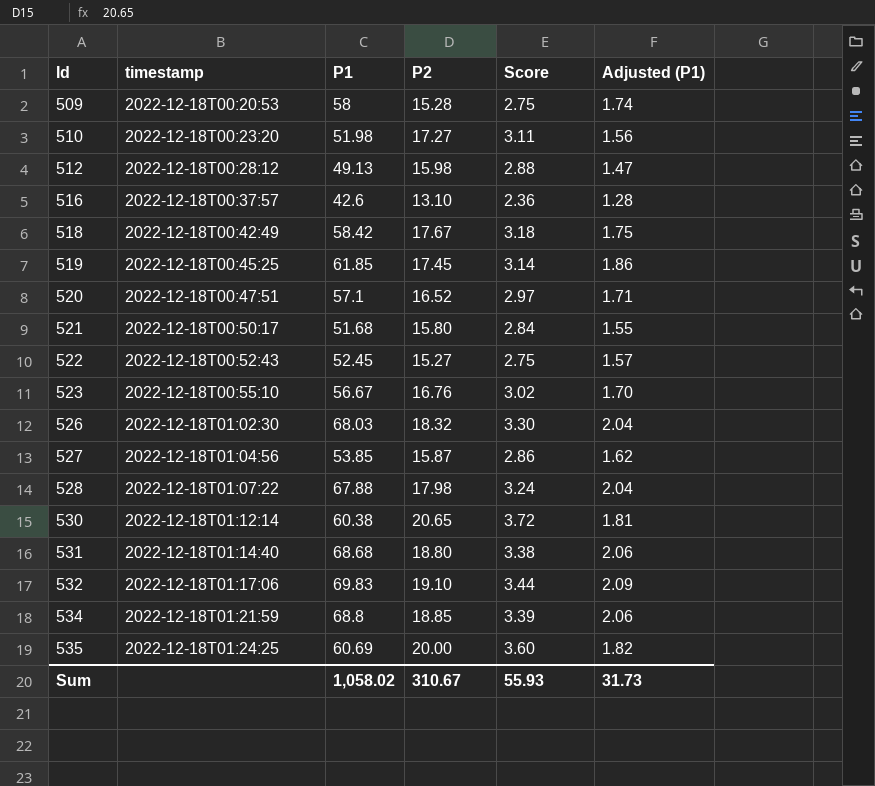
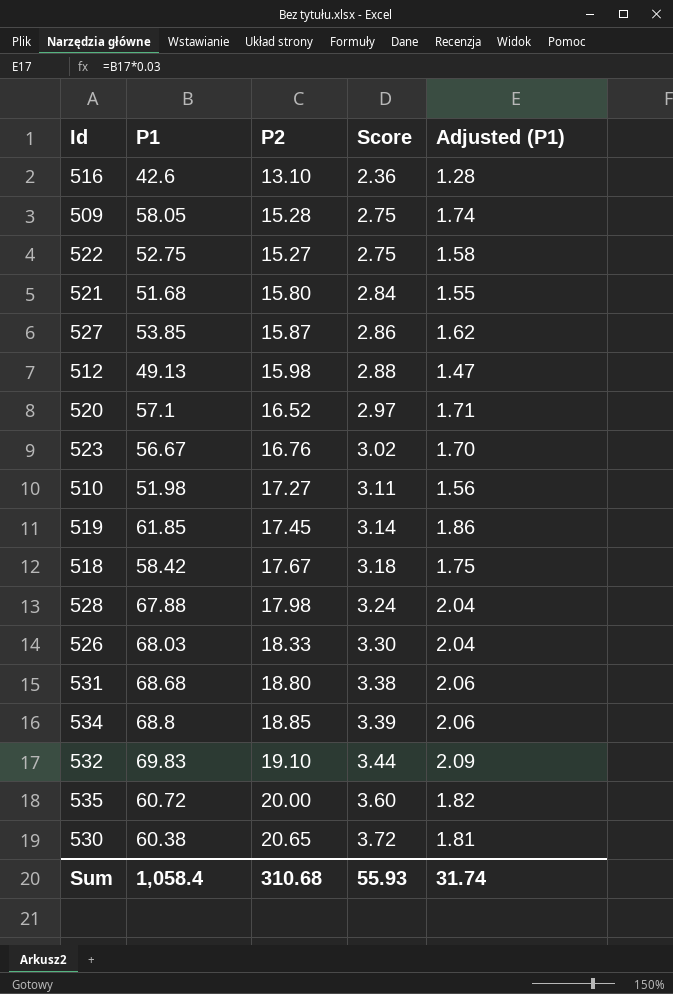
row order: Id ascending -> Score ascending
column timestamp | position: 2 -> none
509 | P1: 58 -> 58.05
522 | P1: 52.45 -> 52.75
522 | Adjusted (P1): 1.57 -> 1.58
526 | P2: 18.32 -> 18.33
535 | P1: 60.69 -> 60.72
Sum | P1: 1,058.02 -> 1,058.4
Sum | P2: 310.67 -> 310.68
Sum | Adjusted (P1): 31.73 -> 31.74

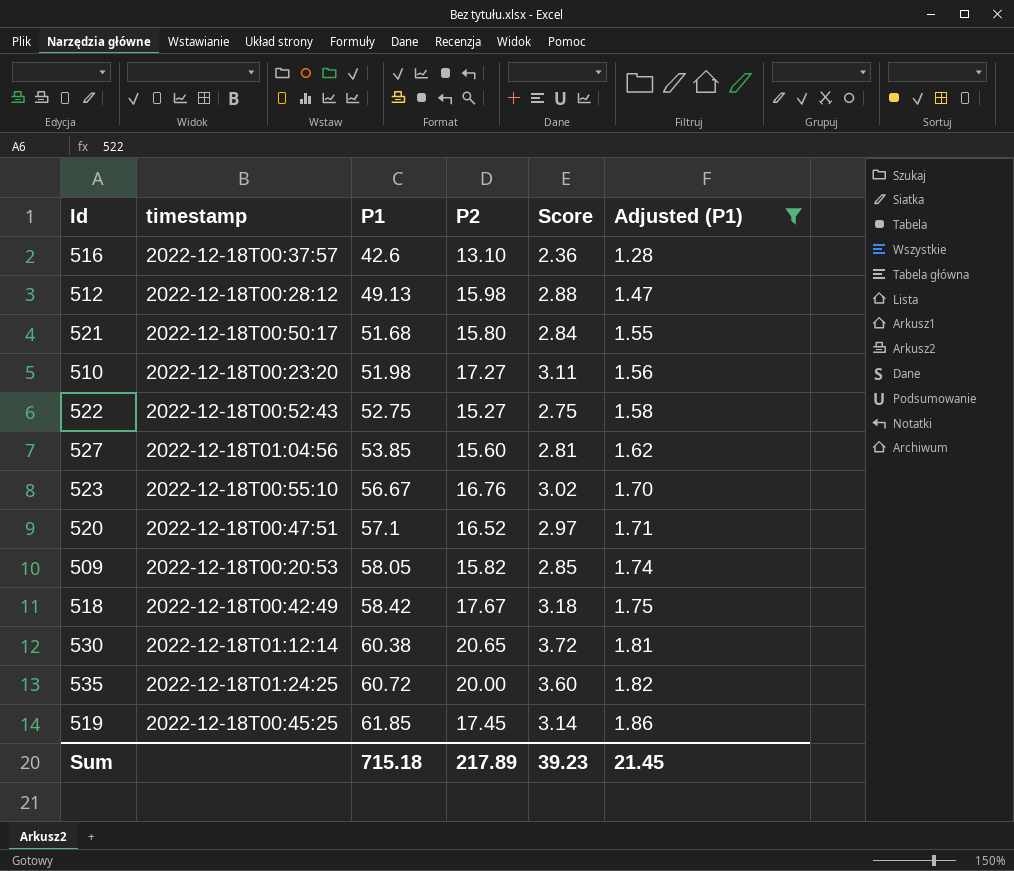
filter: none -> Adjusted (P1) <= 1.86
row order: Score ascending -> P1 ascending
column timestamp | position: none -> 2
527 | P2: 15.87 -> 15.60
527 | Score: 2.86 -> 2.81
509 | P2: 15.28 -> 15.82
509 | Score: 2.75 -> 2.85
Sum | P1: 1,058.4 -> 715.18
Sum | P2: 310.68 -> 217.89
Sum | Score: 55.93 -> 39.23
Sum | Adjusted (P1): 31.74 -> 21.45

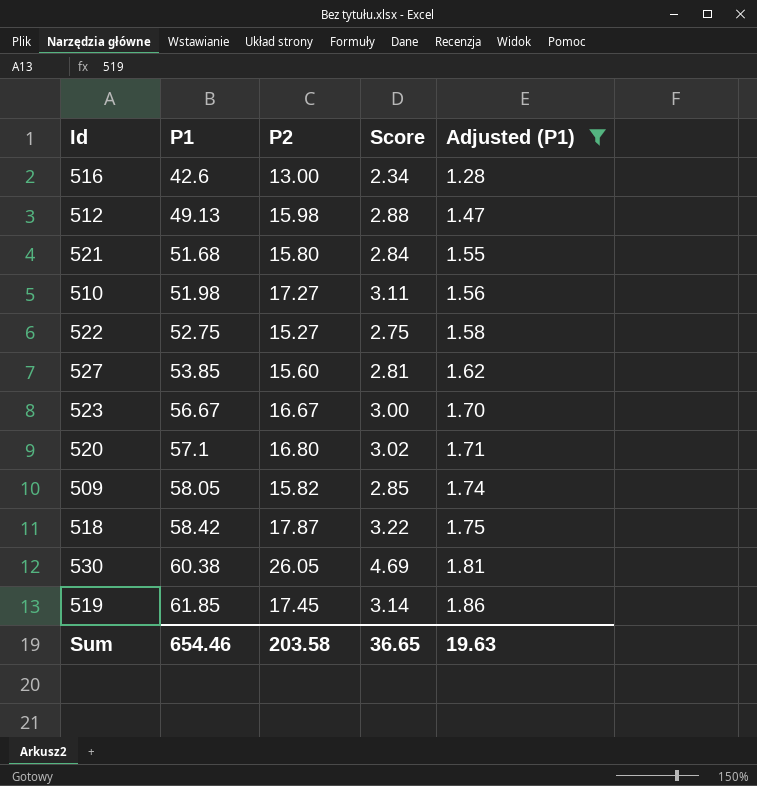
column timestamp | position: 2 -> none
row 535: 2022-12-18T01:24:25 | 60.72 | 20.00 | 3.60 | 1.82 -> none
516 | P2: 13.10 -> 13.00
516 | Score: 2.36 -> 2.34
523 | P2: 16.76 -> 16.67
523 | Score: 3.02 -> 3.00
520 | P2: 16.52 -> 16.80
520 | Score: 2.97 -> 3.02
518 | P2: 17.67 -> 17.87
518 | Score: 3.18 -> 3.22
530 | P2: 20.65 -> 26.05
530 | Score: 3.72 -> 4.69
Sum | P1: 715.18 -> 654.46
Sum | P2: 217.89 -> 203.58
Sum | Score: 39.23 -> 36.65
Sum | Adjusted (P1): 21.45 -> 19.63

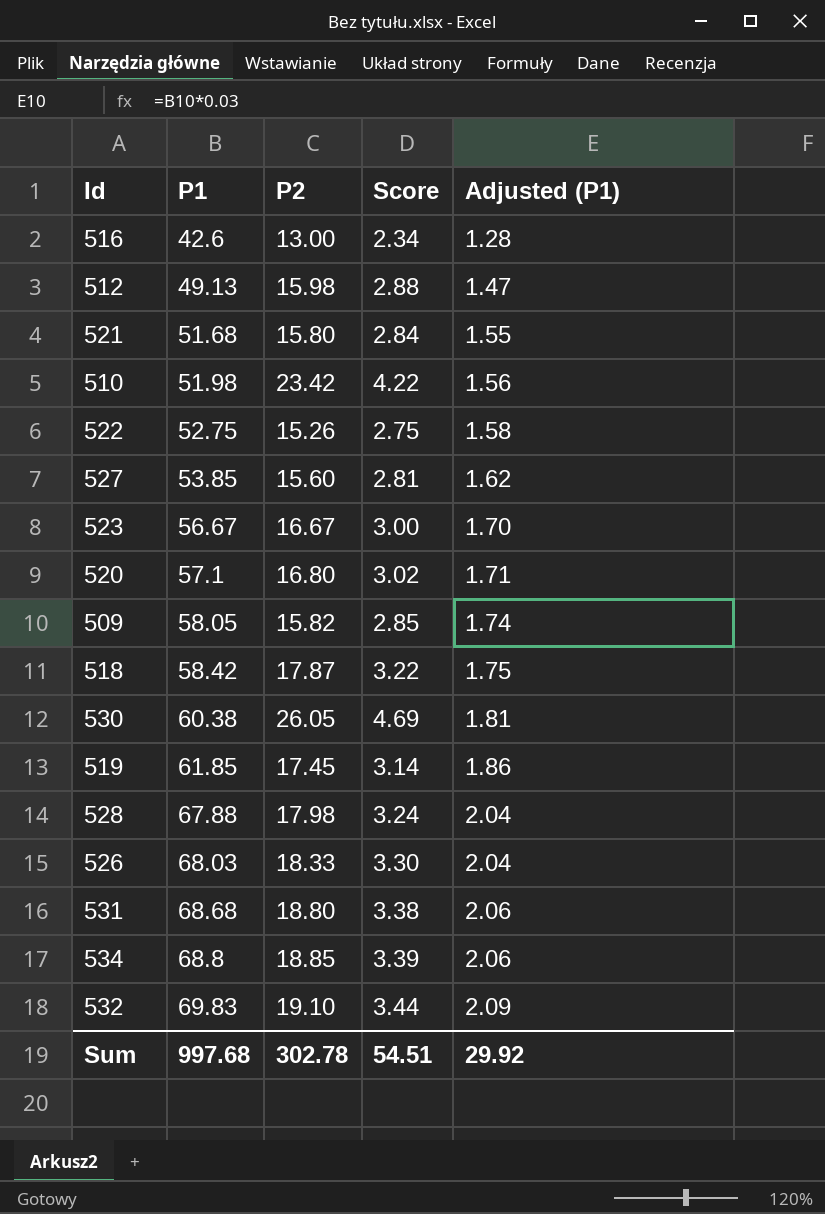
filter: Adjusted (P1) <= 1.86 -> none
510 | P2: 17.27 -> 23.42
510 | Score: 3.11 -> 4.22
522 | P2: 15.27 -> 15.26
Sum | P1: 654.46 -> 997.68
Sum | P2: 203.58 -> 302.78
Sum | Score: 36.65 -> 54.51
Sum | Adjusted (P1): 19.63 -> 29.92

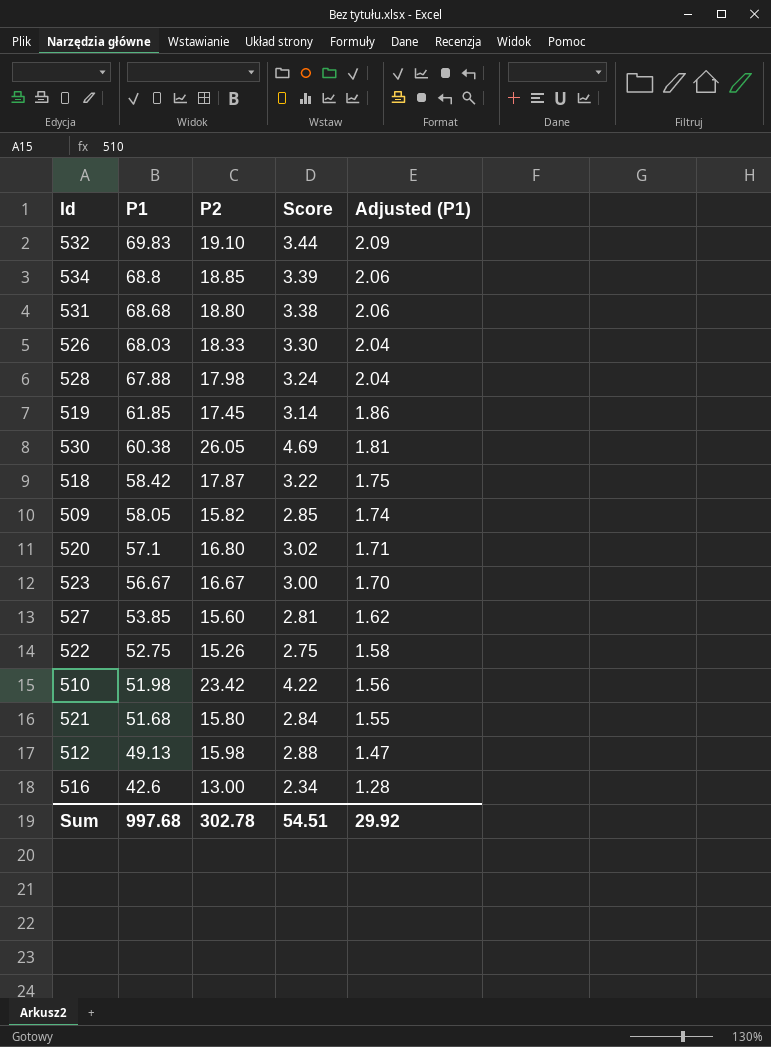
row order: P1 ascending -> P1 descending

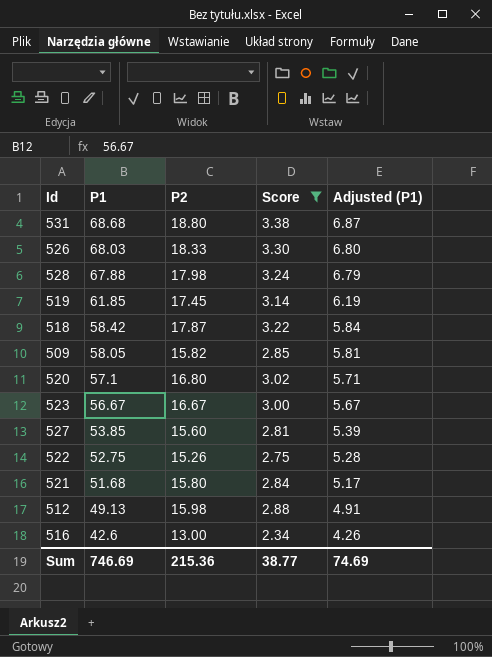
filter: none -> Score <= 3.38
column Adjusted (P1) | formula: [P1] * 0.03 -> [P1] * 0.1
Sum | P1: 997.68 -> 746.69
Sum | P2: 302.78 -> 215.36
Sum | Score: 54.51 -> 38.77
Sum | Adjusted (P1): 29.92 -> 74.69

